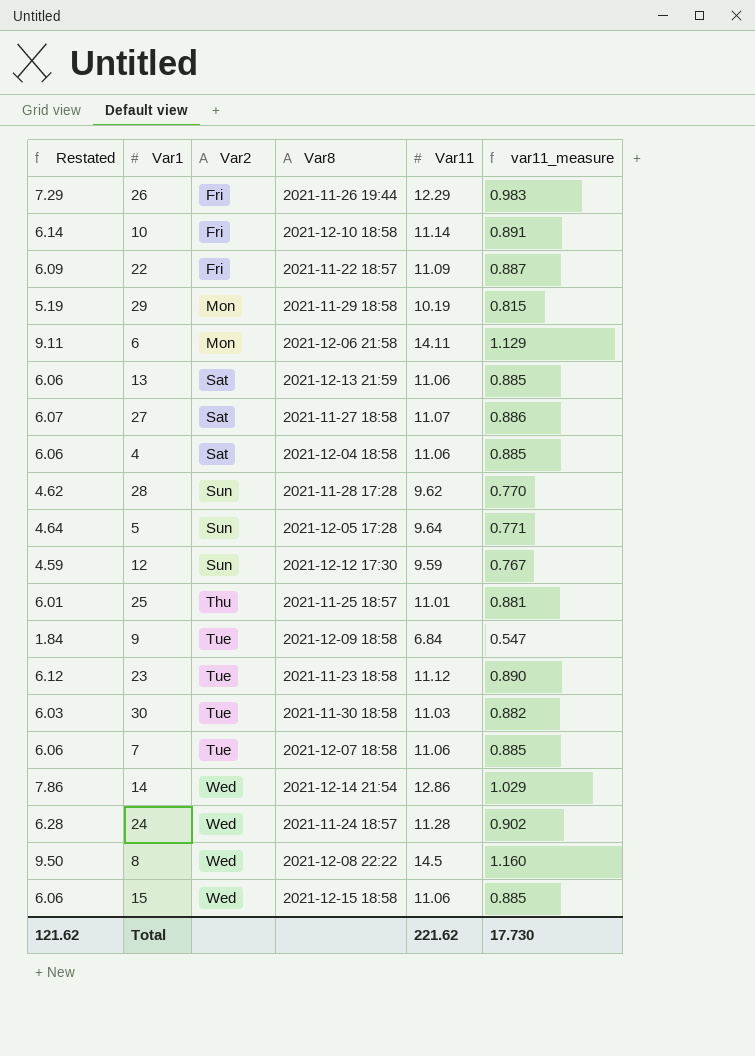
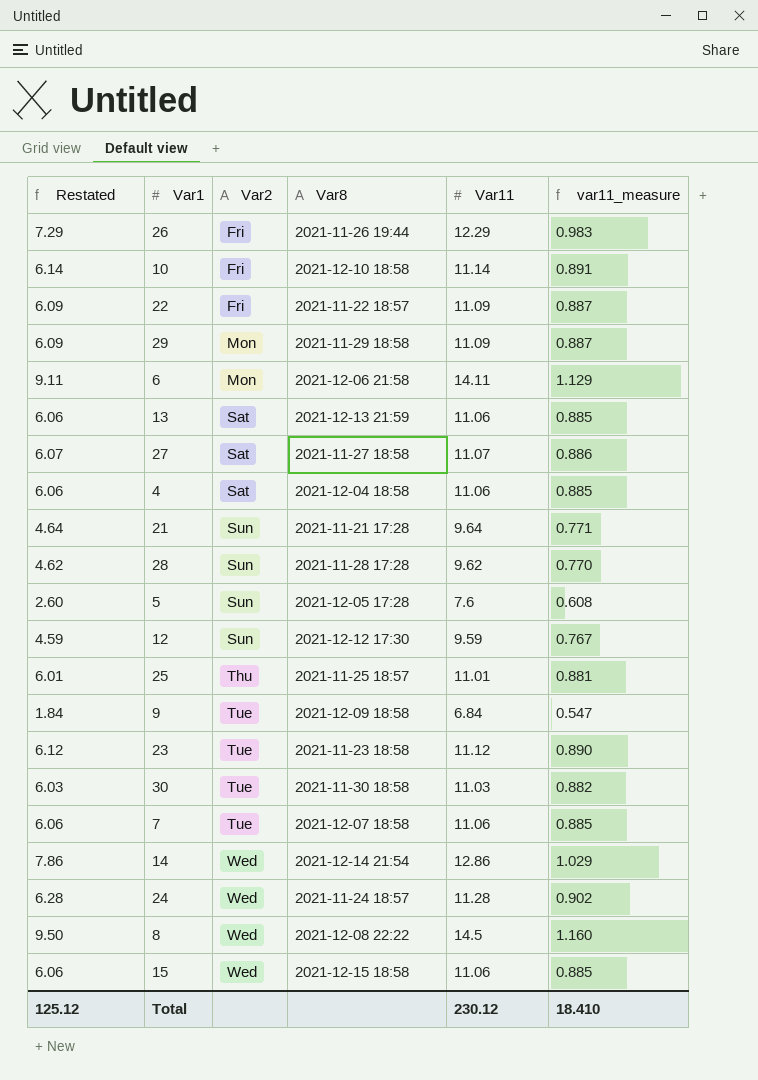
29 | Restated: 5.19 -> 6.09
29 | Var11: 10.19 -> 11.09
29 | var11_measure: 0.815 -> 0.887
row 21: none -> 4.64 | Sun | 2021-11-21 17:28 | 9.64 | 0.771
5 | Restated: 4.64 -> 2.60
5 | Var11: 9.64 -> 7.6
5 | var11_measure: 0.771 -> 0.608
Total | Restated: 121.62 -> 125.12
Total | Var11: 221.62 -> 230.12
Total | var11_measure: 17.730 -> 18.410

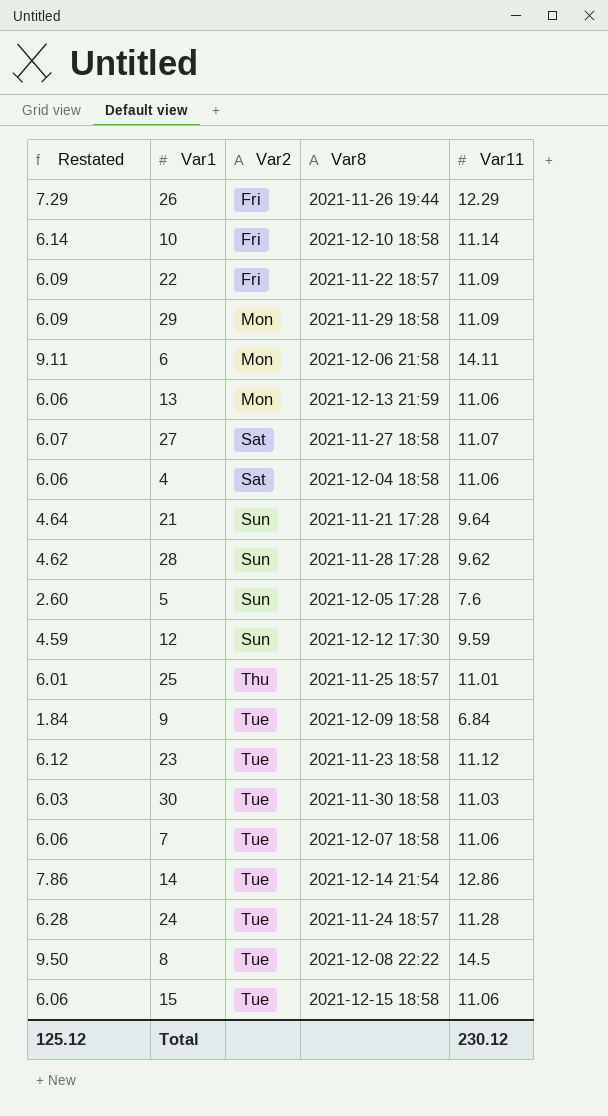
column var11_measure | formula: [Var11] * 0.08 -> none
13 | Var2: Sat -> Mon
14 | Var2: Wed -> Tue
24 | Var2: Wed -> Tue
8 | Var2: Wed -> Tue
15 | Var2: Wed -> Tue

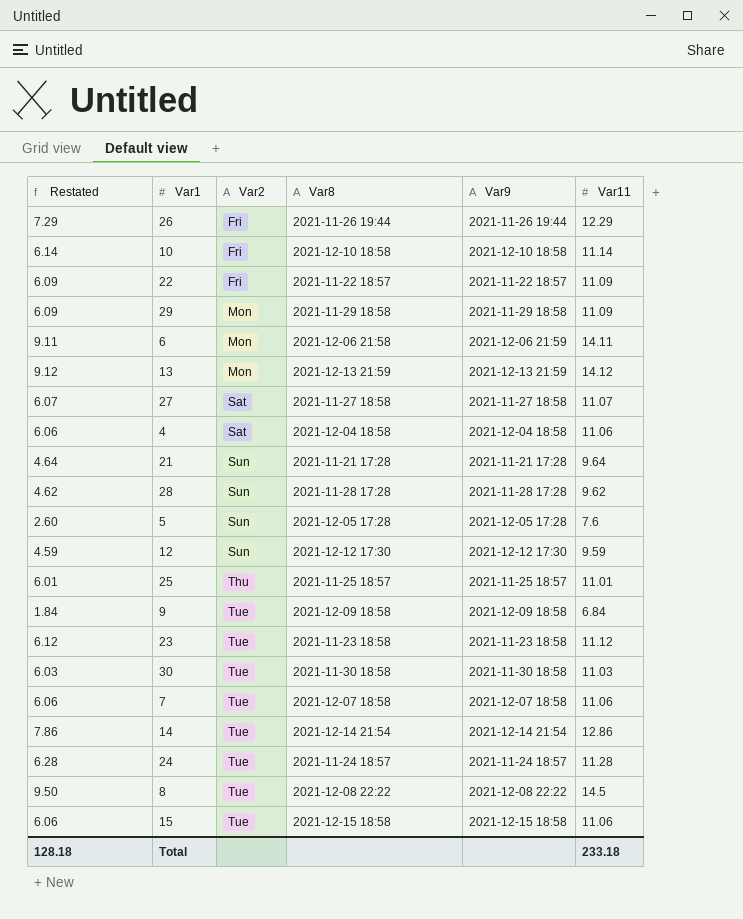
column Var9 | position: none -> 5
13 | Restated: 6.06 -> 9.12
13 | Var11: 11.06 -> 14.12
Total | Restated: 125.12 -> 128.18
Total | Var11: 230.12 -> 233.18

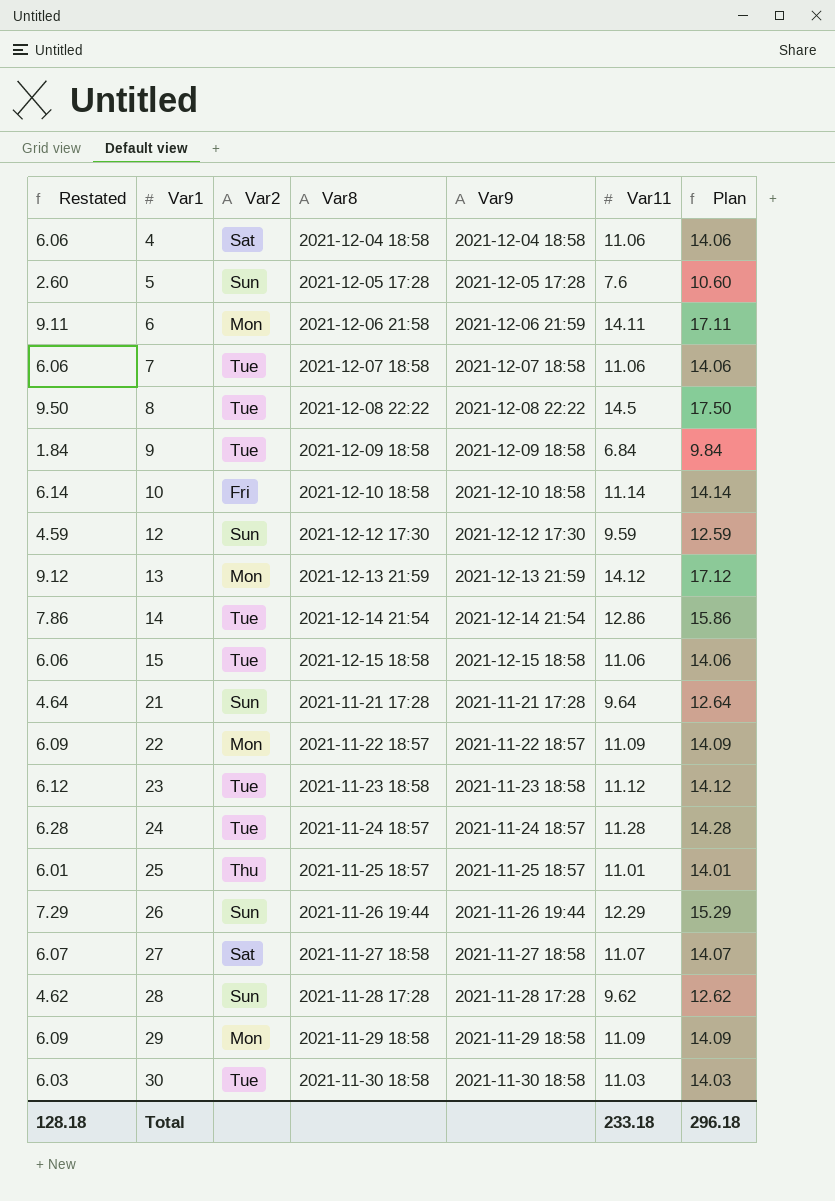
row order: Var2 ascending -> Var1 ascending
column Plan | formula: none -> [Var11] + 3
22 | Var2: Fri -> Mon
26 | Var2: Fri -> Sun

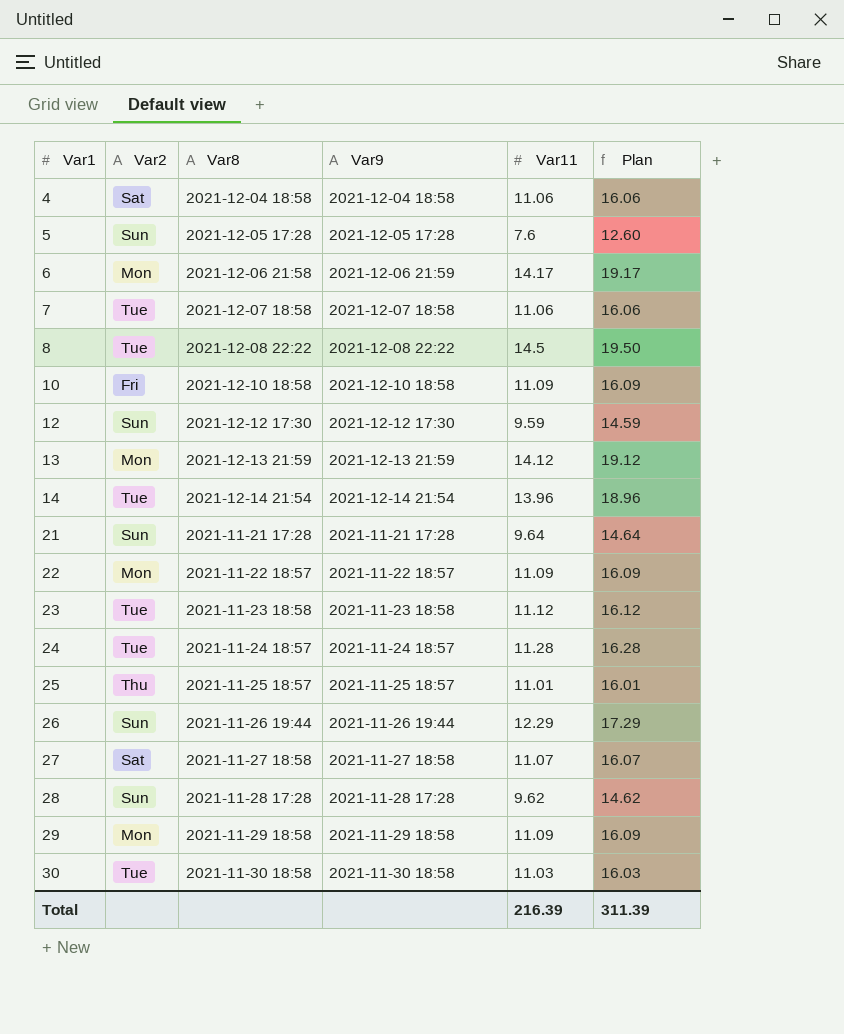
column Restated | formula: [Var11] - 5 -> none
column Plan | formula: [Var11] + 3 -> [Var11] + 5
row 9: 1.84 | Tue | 2021-12-09 18:58 | 2021-12-09 18:58 | 6.84 | 9.84 -> none
row 15: 6.06 | Tue | 2021-12-15 18:58 | 2021-12-15 18:58 | 11.06 | 14.06 -> none
6 | Var11: 14.11 -> 14.17
10 | Var11: 11.14 -> 11.09
14 | Var11: 12.86 -> 13.96
Total | Var11: 233.18 -> 216.39
Total | Plan: 296.18 -> 311.39

